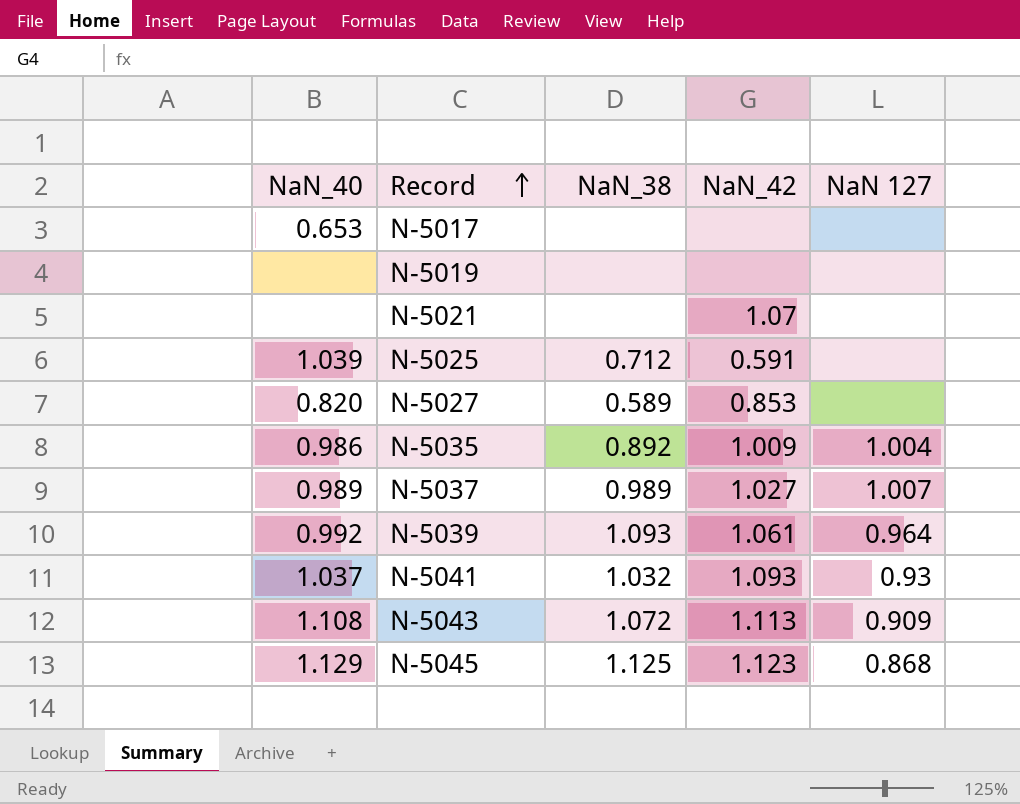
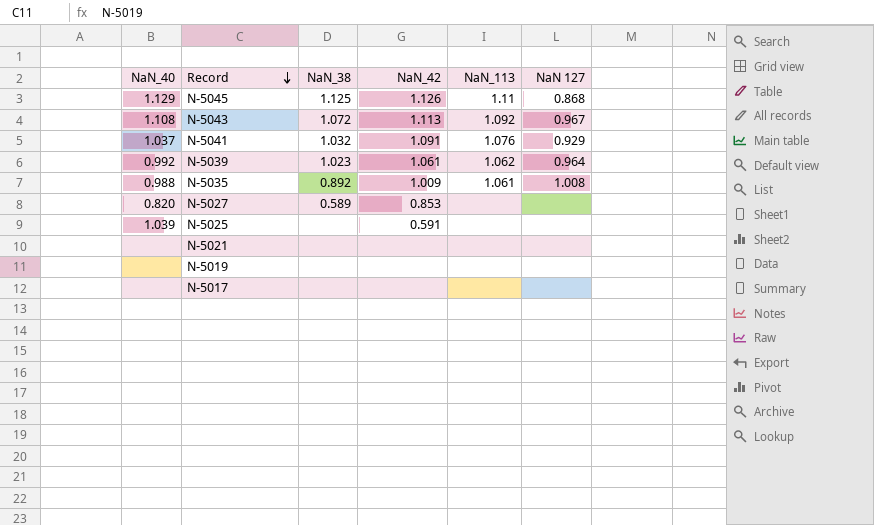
row order: Record ascending -> Record descending
column NaN_113 | position: none -> 5
row N-5037: 0.989 | 0.989 | 1.027 | 1.007 -> none
N-5045 | NaN_42: 1.123 -> 1.126
N-5043 | NaN 127: 0.909 -> 0.967
N-5041 | NaN_42: 1.093 -> 1.091
N-5041 | NaN 127: 0.93 -> 0.929
N-5039 | NaN_38: 1.093 -> 1.023
N-5035 | NaN_40: 0.986 -> 0.988
N-5035 | NaN 127: 1.004 -> 1.008
N-5025 | NaN_38: 0.712 -> none
N-5021 | NaN_42: 1.07 -> none
N-5017 | NaN_40: 0.653 -> none

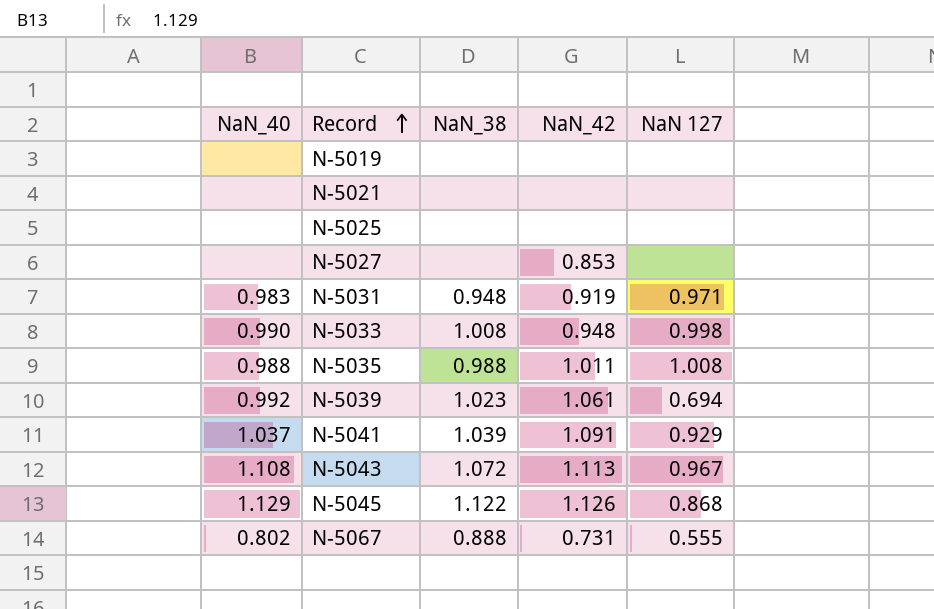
row order: Record descending -> Record ascending
column NaN_113 | position: 5 -> none
row N-5017: none | none | none | none | none -> none
N-5025 | NaN_40: 1.039 -> none
N-5025 | NaN_42: 0.591 -> none
N-5027 | NaN_40: 0.820 -> none
N-5027 | NaN_38: 0.589 -> none
row N-5031: none -> 0.983 | 0.948 | 0.919 | 0.971
row N-5033: none -> 0.990 | 1.008 | 0.948 | 0.998
N-5035 | NaN_38: 0.892 -> 0.988
N-5035 | NaN_42: 1.009 -> 1.011
N-5039 | NaN 127: 0.964 -> 0.694
N-5041 | NaN_38: 1.032 -> 1.039
N-5045 | NaN_38: 1.125 -> 1.122
row N-5067: none -> 0.802 | 0.888 | 0.731 | 0.555

